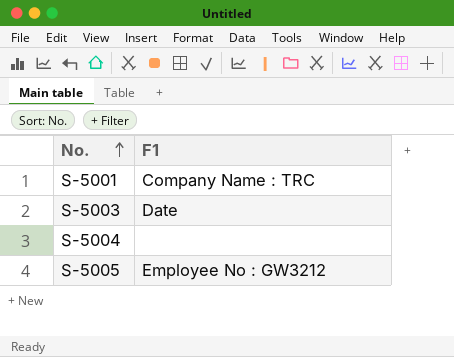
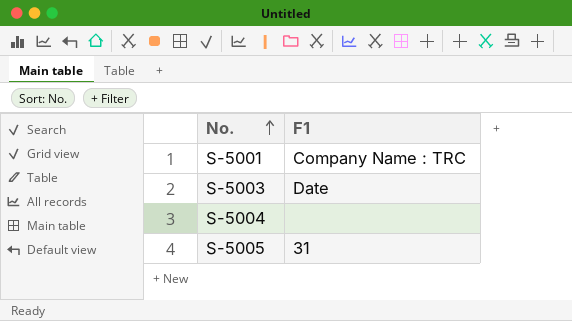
S-5005 | F1: Employee No : GW3212 -> 31

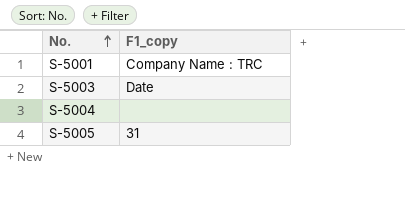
column name: F1 -> F1_copy

